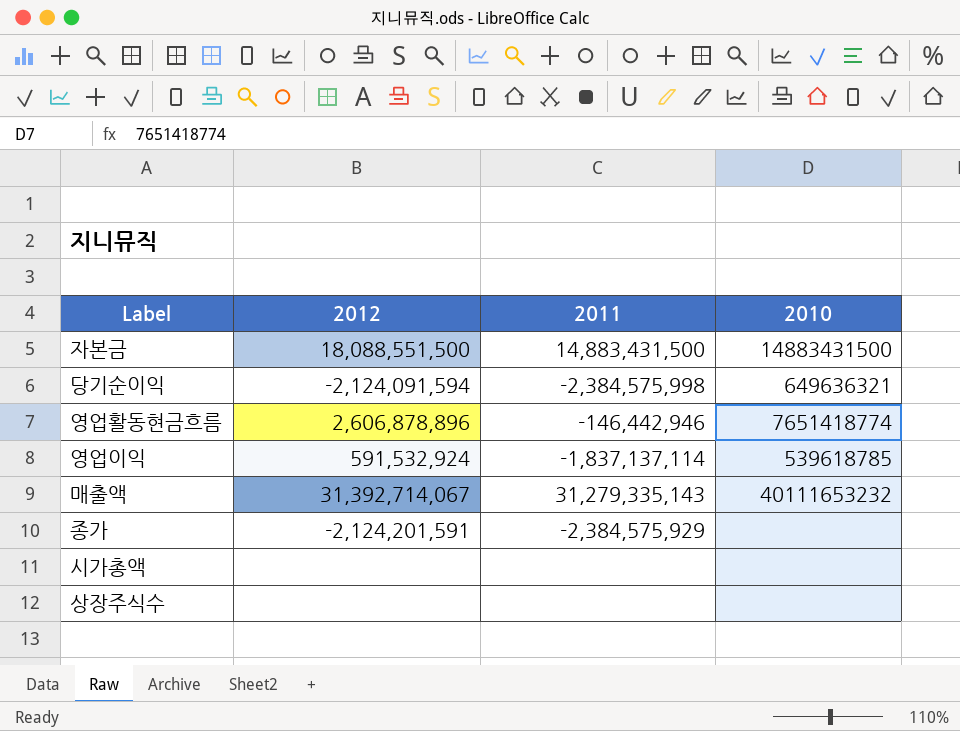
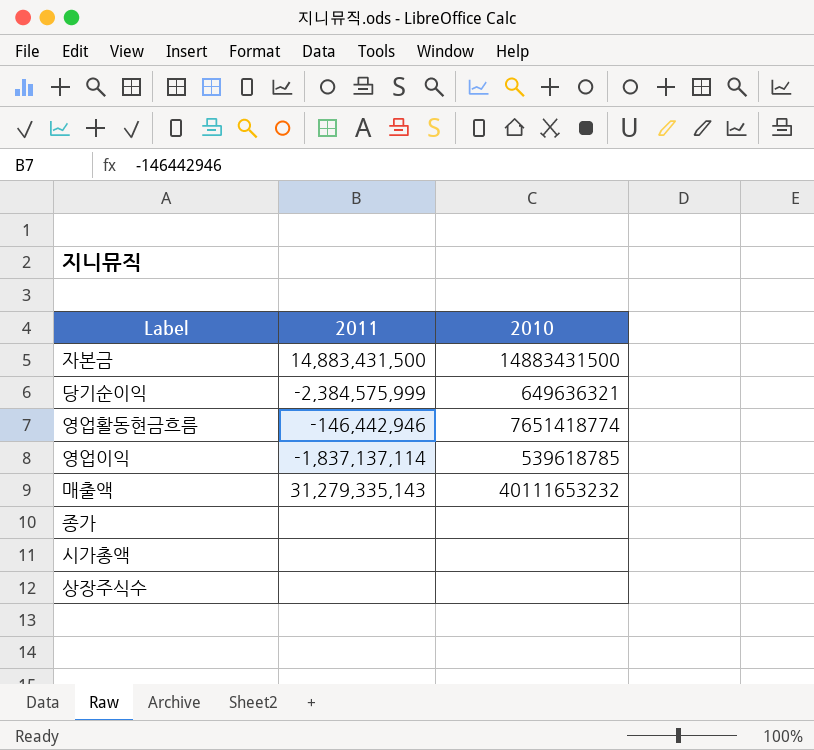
column 2012 | position: 2 -> none
당기순이익 | 2011: -2,384,575,998 -> -2,384,575,999
종가 | 2011: -2,384,575,929 -> none

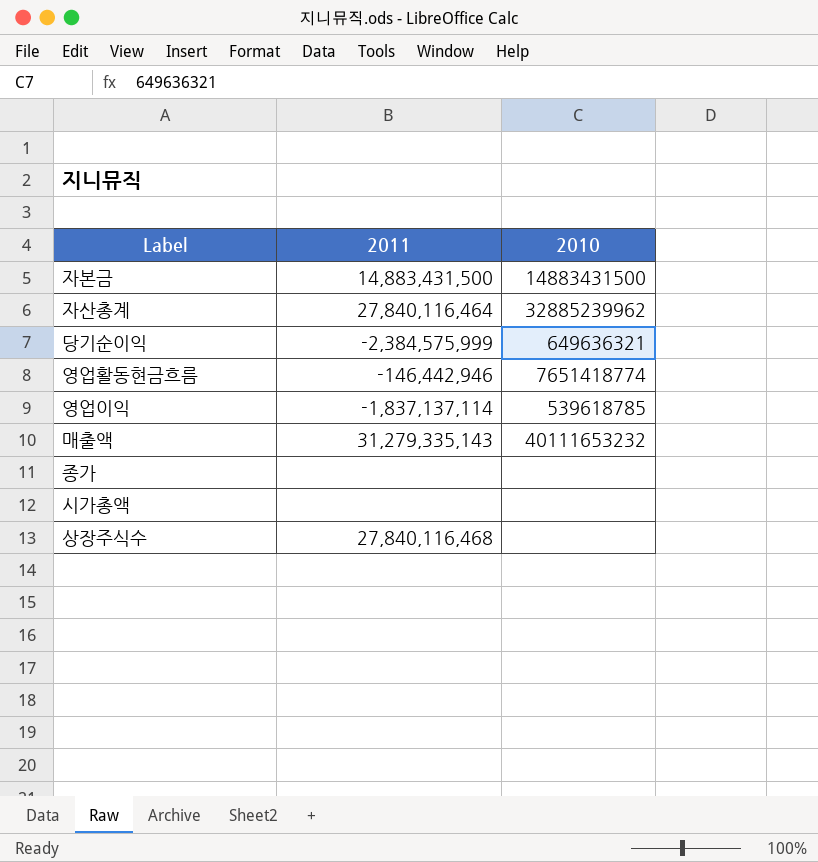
row 자산총계: none -> 27,840,116,464 | 32885239962
상장주식수 | 2011: none -> 27,840,116,468

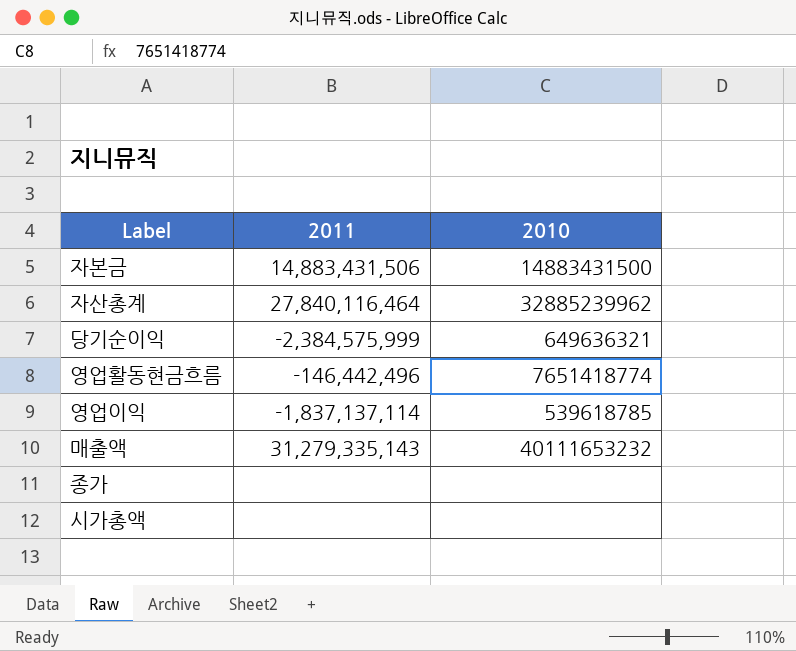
row 상장주식수: 27,840,116,468 | none -> none
자본금 | 2011: 14,883,431,500 -> 14,883,431,506
영업활동현금흐름 | 2011: -146,442,946 -> -146,442,496

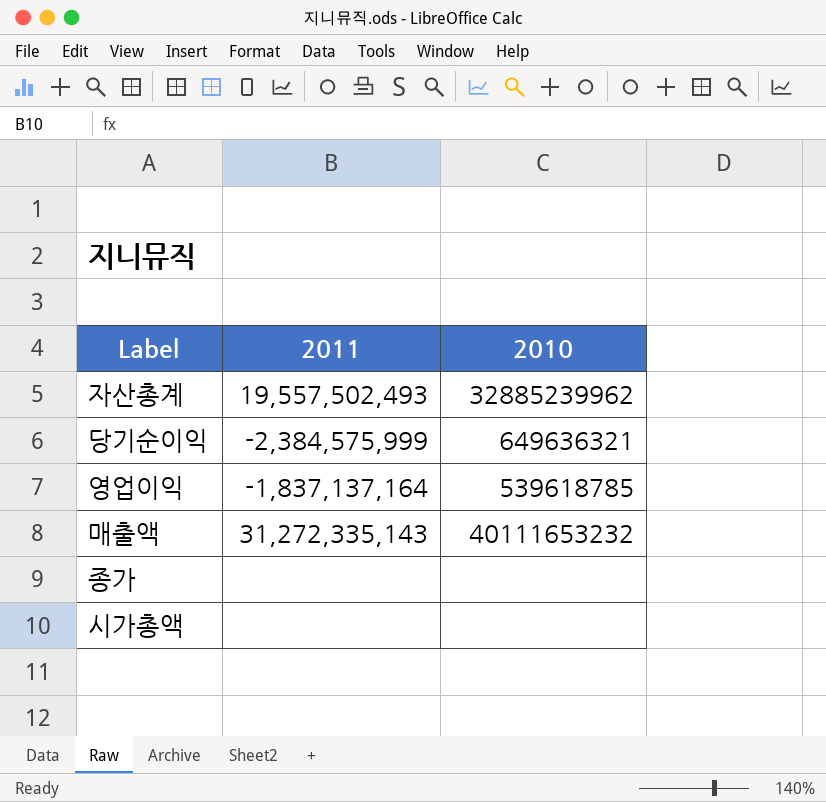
row 자본금: 14,883,431,506 | 14883431500 -> none
row 영업활동현금흐름: -146,442,496 | 7651418774 -> none
자산총계 | 2011: 27,840,116,464 -> 19,557,502,493
영업이익 | 2011: -1,837,137,114 -> -1,837,137,164
매출액 | 2011: 31,279,335,143 -> 31,272,335,143

